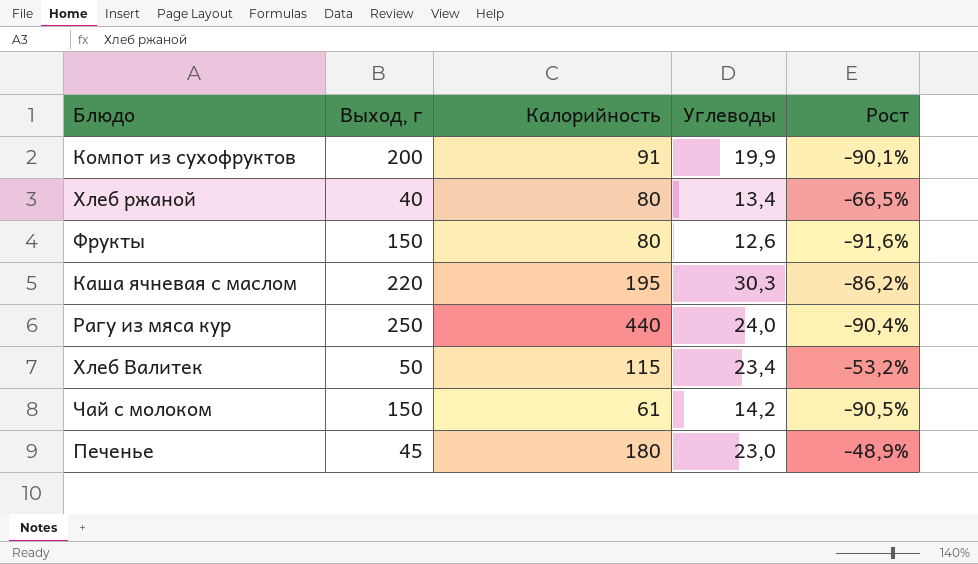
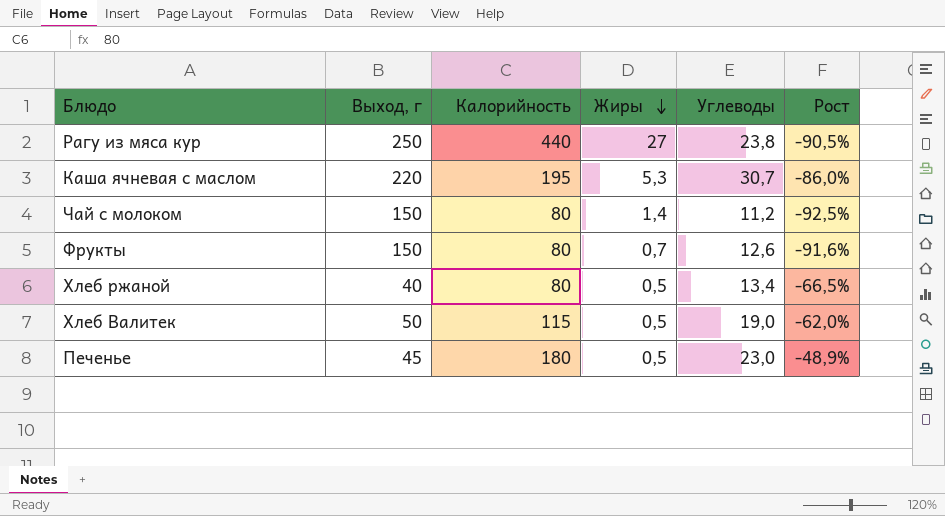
row order: none -> Жиры descending
column Жиры | position: none -> 4
row Компот из сухофруктов: 200 | 91 | 19,9 | -90,1% -> none
Рагу из мяса кур | Углеводы: 24,0 -> 23,8
Рагу из мяса кур | Рост: -90,4% -> -90,5%
Каша ячневая с маслом | Углеводы: 30,3 -> 30,7
Каша ячневая с маслом | Рост: -86,2% -> -86,0%
Чай с молоком | Калорийность: 61 -> 80
Чай с молоком | Углеводы: 14,2 -> 11,2
Чай с молоком | Рост: -90,5% -> -92,5%
Хлеб Валитек | Углеводы: 23,4 -> 19,0
Хлеб Валитек | Рост: -53,2% -> -62,0%

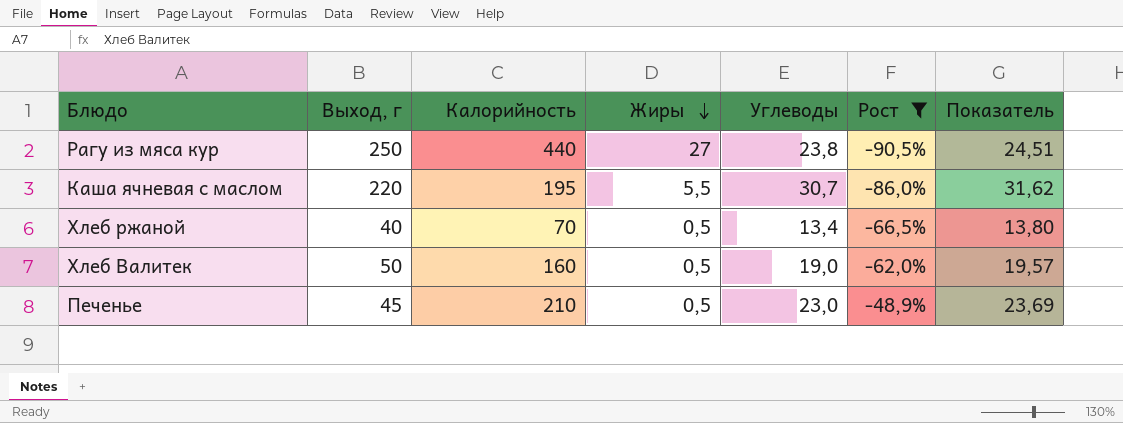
filter: none -> Рост >= -90,5%
column Показатель | formula: none -> [Углеводы] * 1,03
Каша ячневая с маслом | Жиры: 5,3 -> 5,5
Хлеб ржаной | Калорийность: 80 -> 70
Хлеб Валитек | Калорийность: 115 -> 160
Печенье | Калорийность: 180 -> 210

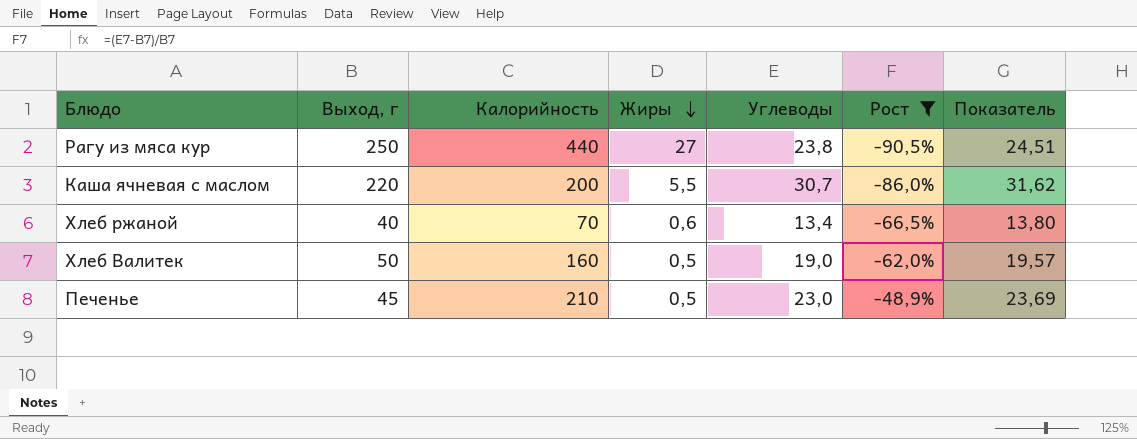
Каша ячневая с маслом | Калорийность: 195 -> 200
Хлеб ржаной | Жиры: 0,5 -> 0,6

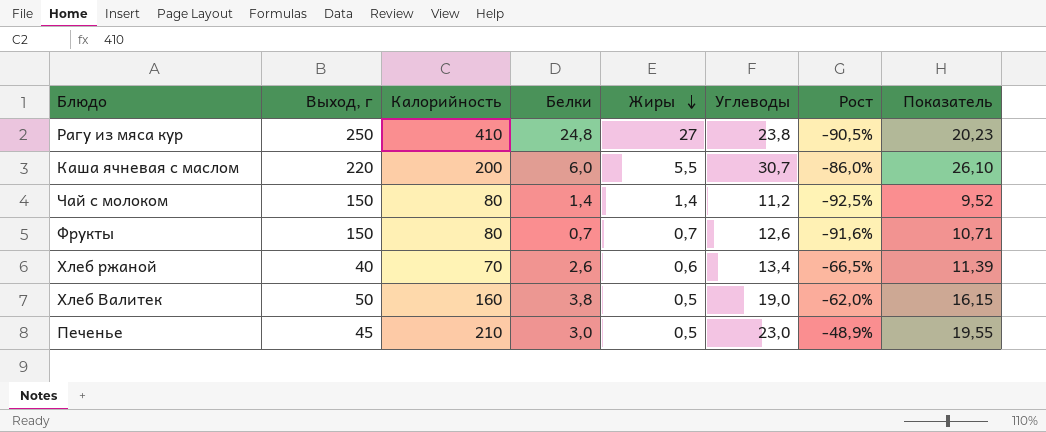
filter: Рост >= -90,5% -> none
column Белки | position: none -> 4
column Показатель | formula: [Углеводы] * 1,03 -> [Углеводы] * 0,85
Рагу из мяса кур | Калорийность: 440 -> 410

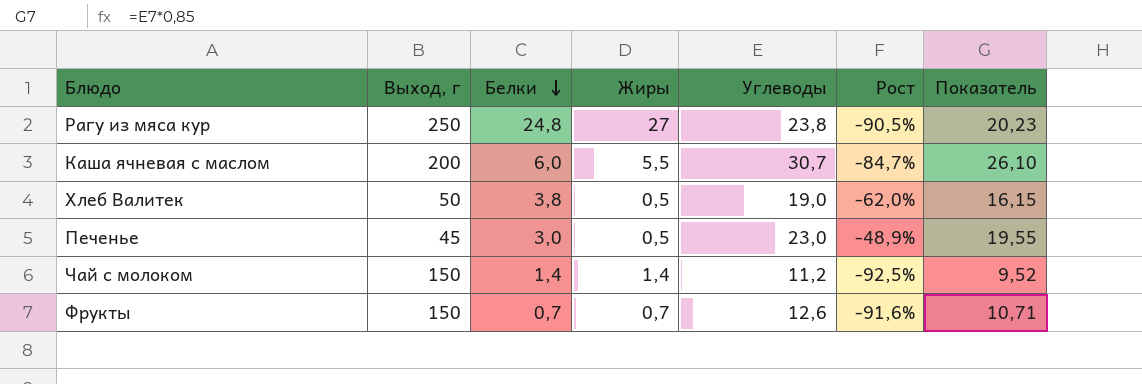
row order: Жиры descending -> Белки descending
column Калорийность | position: 3 -> none
row Хлеб ржаной: 40 | 70 | 2,6 | 0,6 | 13,4 | -66,5% | 11,39 -> none
Каша ячневая с маслом | Выход, г: 220 -> 200
Каша ячневая с маслом | Рост: -86,0% -> -84,7%

